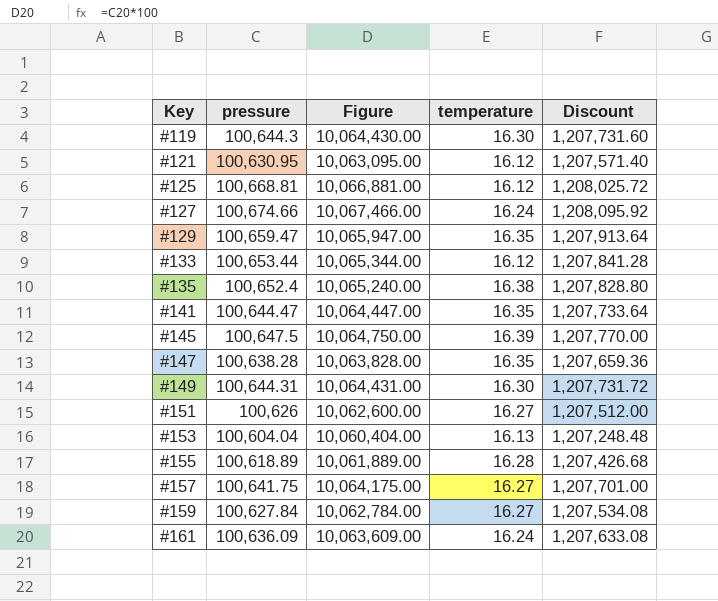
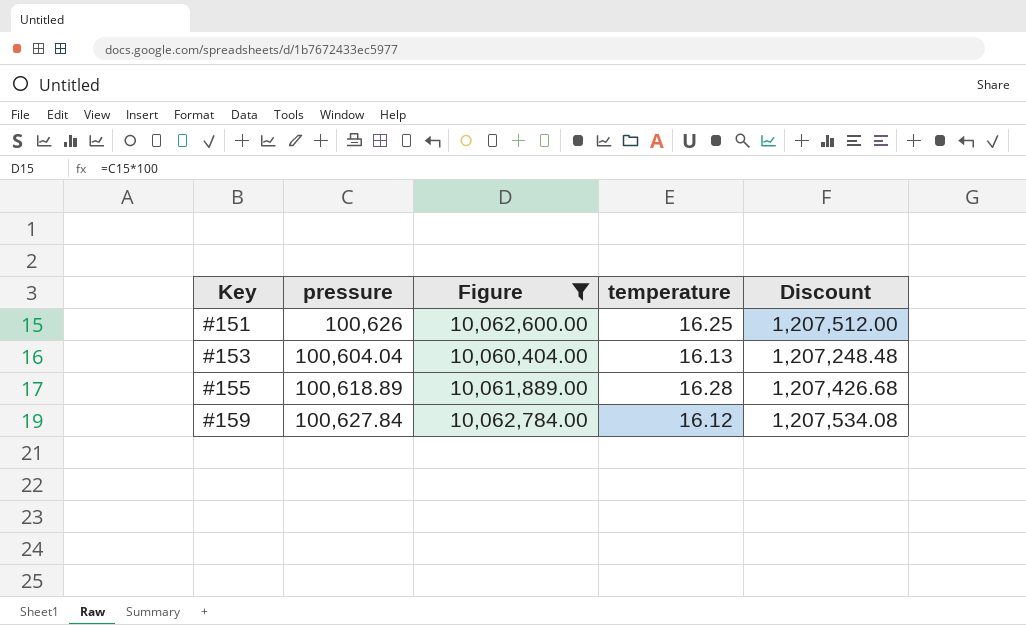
filter: none -> Figure <= 10,062,784.00
#151 | temperature: 16.27 -> 16.25
#159 | temperature: 16.27 -> 16.12

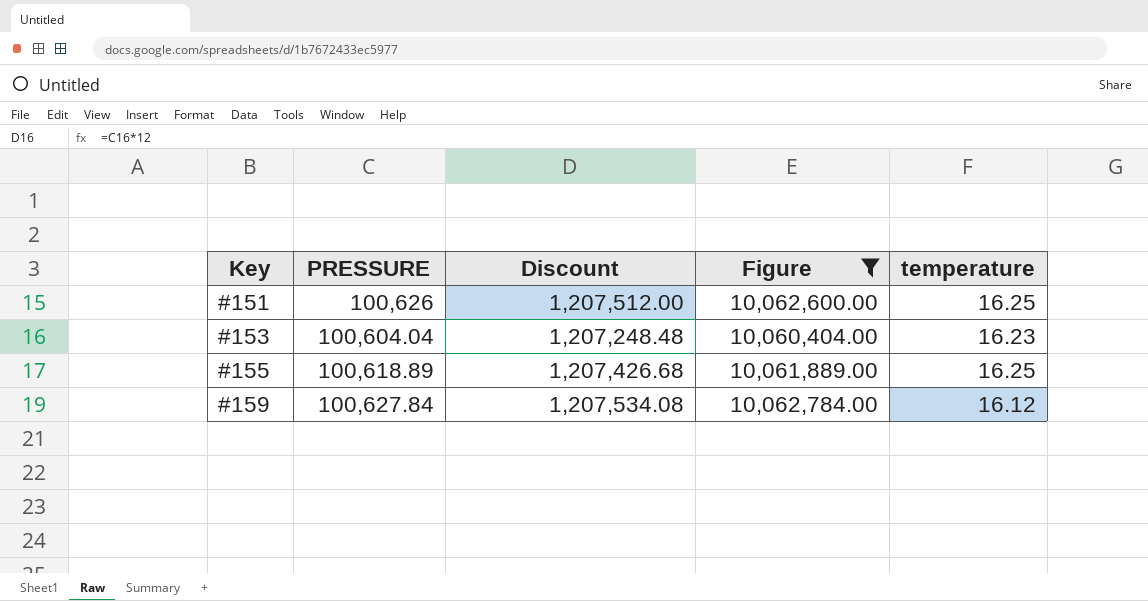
column name: pressure -> PRESSURE
column Discount | position: 5 -> 3
#153 | temperature: 16.13 -> 16.23
#155 | temperature: 16.28 -> 16.25

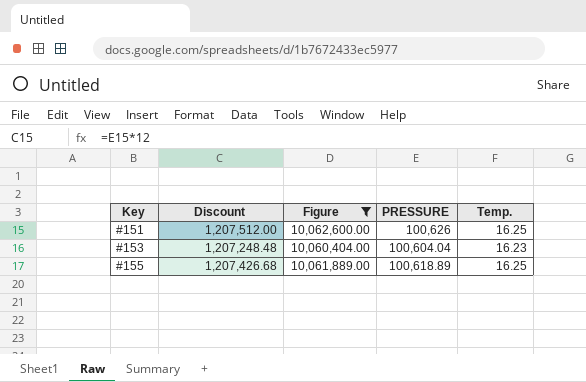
column PRESSURE | position: 2 -> 4
column name: temperature -> Temp.
row #159: 100,627.84 | 1,207,534.08 | 10,062,784.00 | 16.12 -> none

